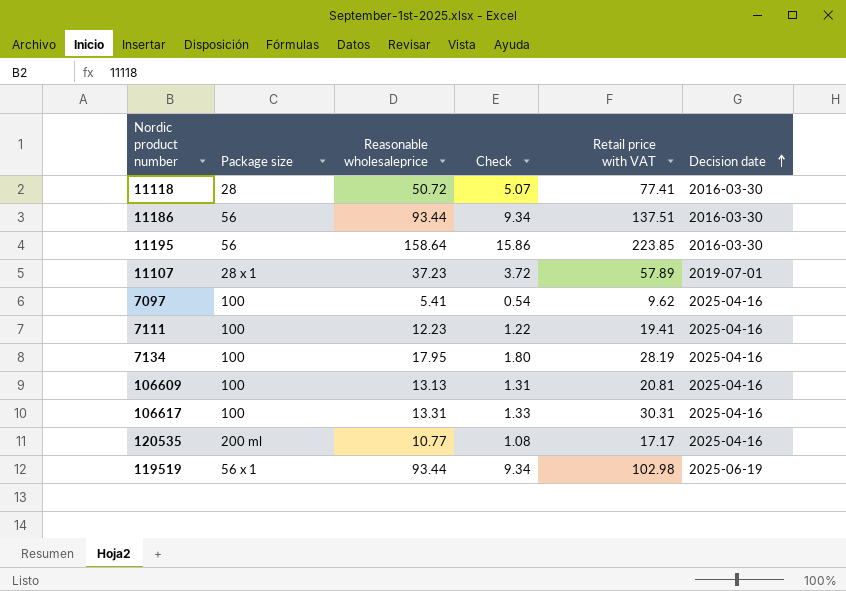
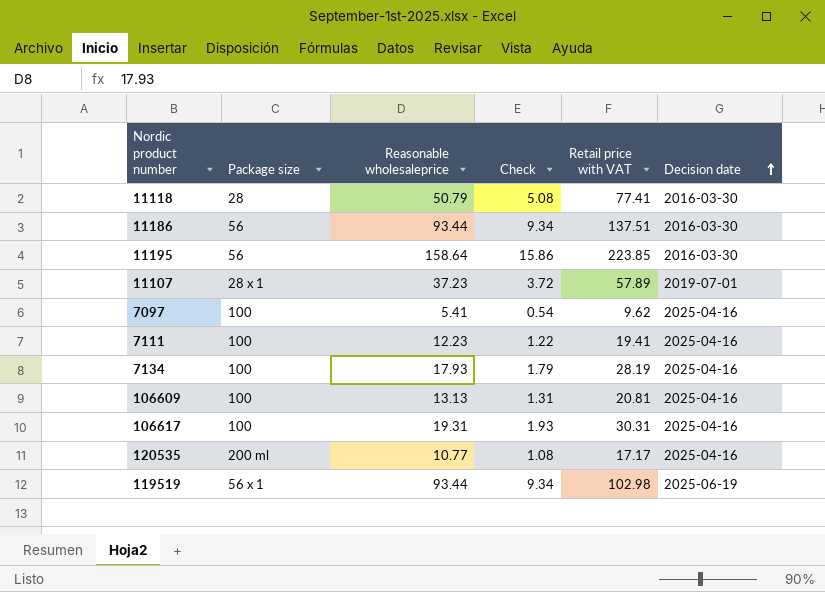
11118 | Reasonable wholesaleprice: 50.72 -> 50.79
11118 | Check: 5.07 -> 5.08
7134 | Reasonable wholesaleprice: 17.95 -> 17.93
7134 | Check: 1.80 -> 1.79
106617 | Reasonable wholesaleprice: 13.31 -> 19.31
106617 | Check: 1.33 -> 1.93

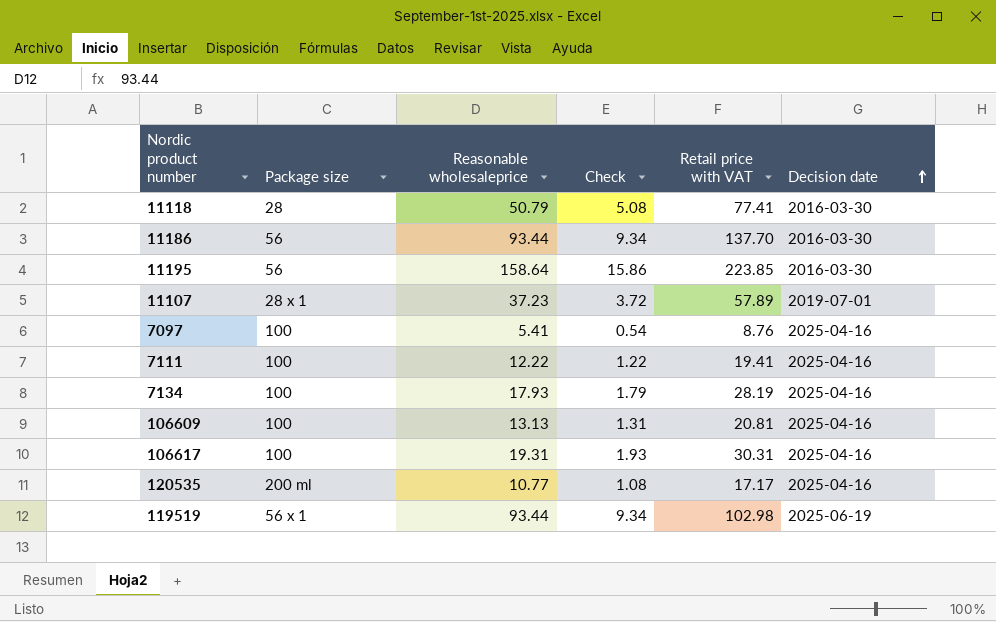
11186 | Retail price with VAT: 137.51 -> 137.70
7097 | Retail price with VAT: 9.62 -> 8.76
7111 | Reasonable wholesaleprice: 12.23 -> 12.22

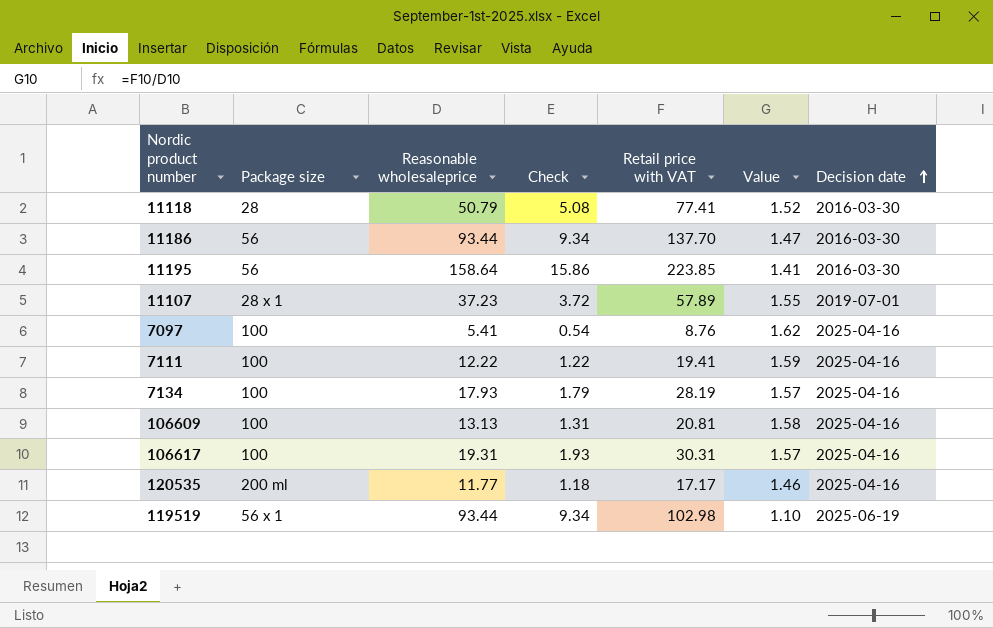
column Value | formula: none -> [Retail price with VAT] / [Reasonable wholesaleprice]
120535 | Reasonable wholesaleprice: 10.77 -> 11.77
120535 | Check: 1.08 -> 1.18

